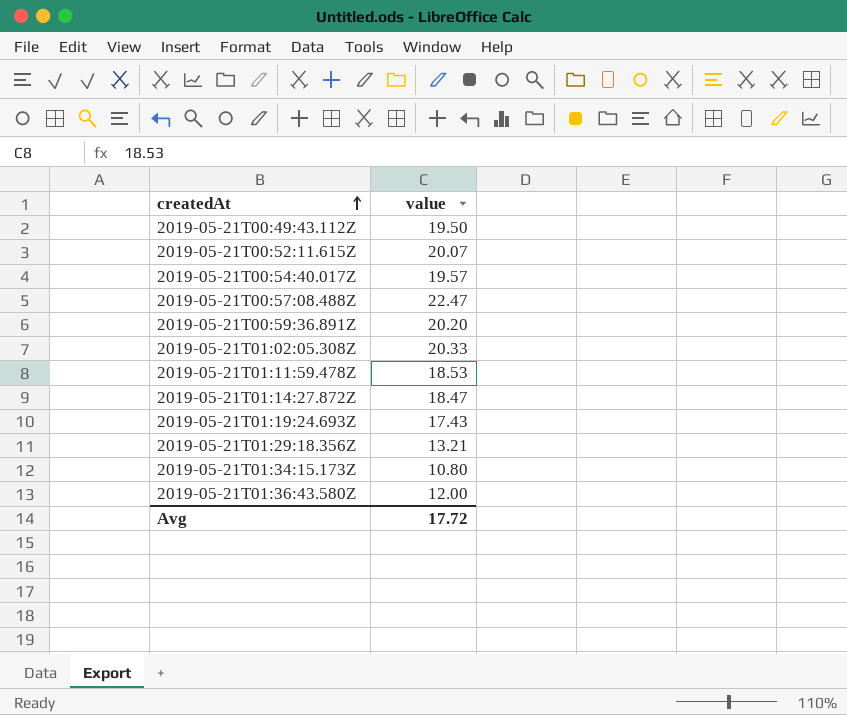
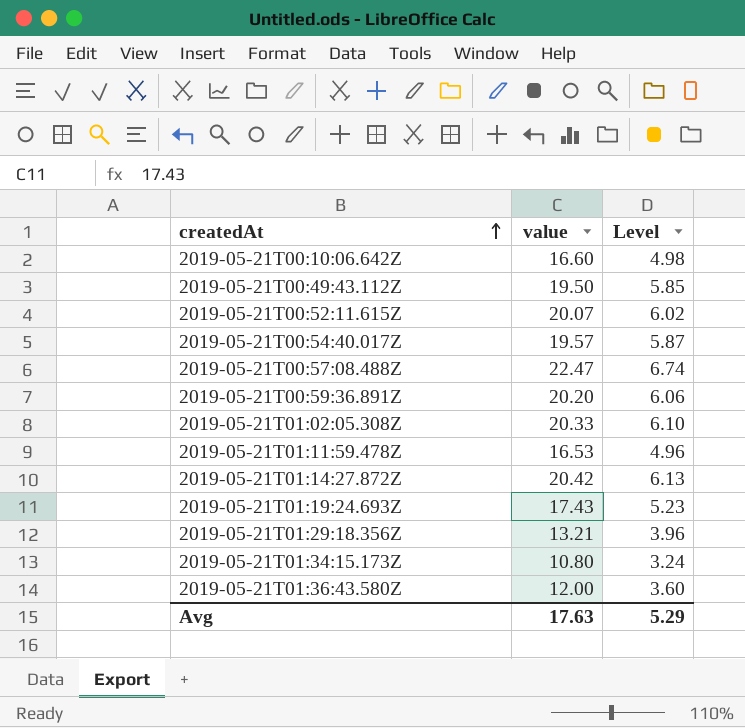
column Level | formula: none -> [value] * 0.3
row 2019-05-21T00:10:06.642Z: none -> 16.60 | 4.98
2019-05-21T01:11:59.478Z | value: 18.53 -> 16.53
2019-05-21T01:14:27.872Z | value: 18.47 -> 20.42
Avg | value: 17.72 -> 17.63

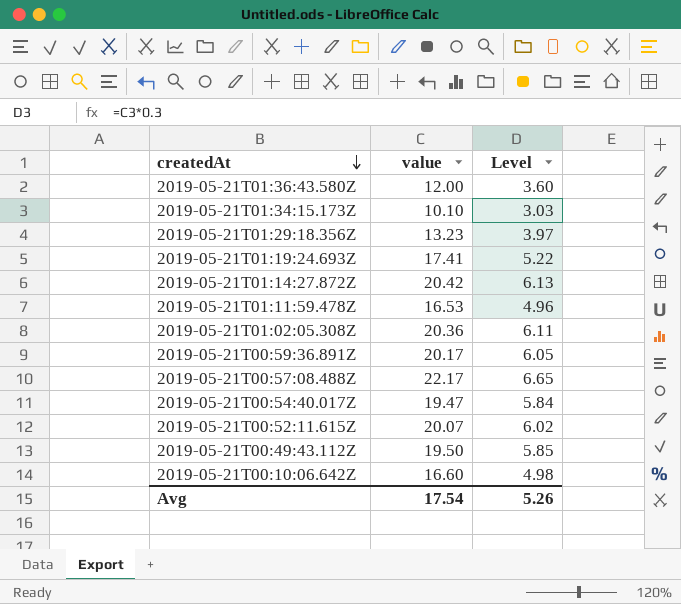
row order: createdAt ascending -> createdAt descending
2019-05-21T01:34:15.173Z | value: 10.80 -> 10.10
2019-05-21T01:34:15.173Z | Level: 3.24 -> 3.03
2019-05-21T01:29:18.356Z | value: 13.21 -> 13.23
2019-05-21T01:29:18.356Z | Level: 3.96 -> 3.97
2019-05-21T01:19:24.693Z | value: 17.43 -> 17.41
2019-05-21T01:19:24.693Z | Level: 5.23 -> 5.22
2019-05-21T01:02:05.308Z | value: 20.33 -> 20.36
2019-05-21T01:02:05.308Z | Level: 6.10 -> 6.11
2019-05-21T00:59:36.891Z | value: 20.20 -> 20.17
2019-05-21T00:59:36.891Z | Level: 6.06 -> 6.05
2019-05-21T00:57:08.488Z | value: 22.47 -> 22.17
2019-05-21T00:57:08.488Z | Level: 6.74 -> 6.65
2019-05-21T00:54:40.017Z | value: 19.57 -> 19.47
2019-05-21T00:54:40.017Z | Level: 5.87 -> 5.84
Avg | value: 17.63 -> 17.54
Avg | Level: 5.29 -> 5.26

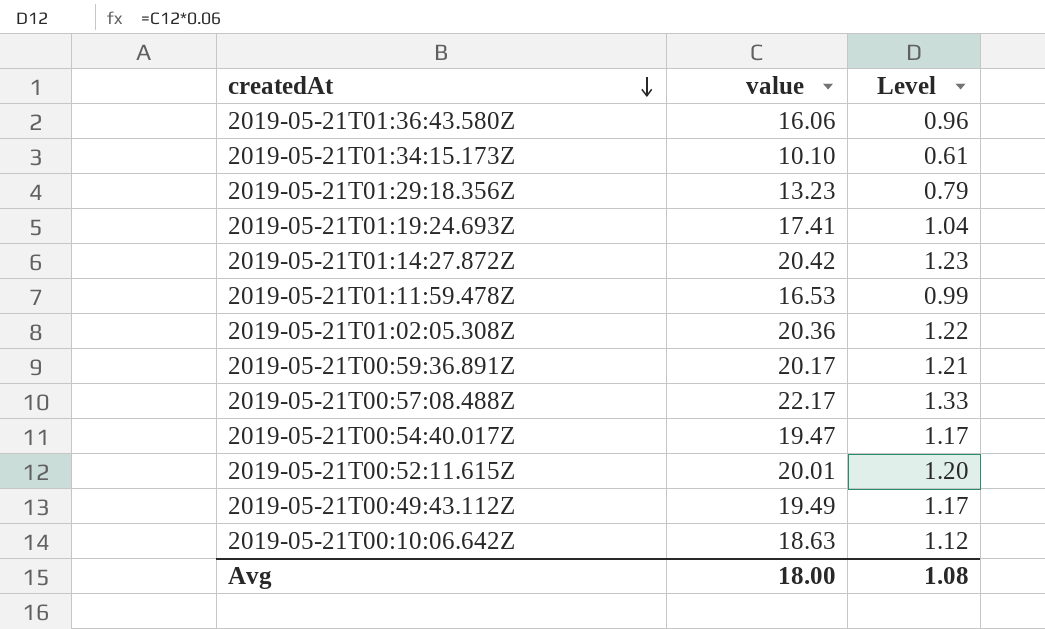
column Level | formula: [value] * 0.3 -> [value] * 0.06
2019-05-21T01:36:43.580Z | value: 12.00 -> 16.06
2019-05-21T00:52:11.615Z | value: 20.07 -> 20.01
2019-05-21T00:49:43.112Z | value: 19.50 -> 19.49
2019-05-21T00:10:06.642Z | value: 16.60 -> 18.63
Avg | value: 17.54 -> 18.00
Avg | Level: 5.26 -> 1.08

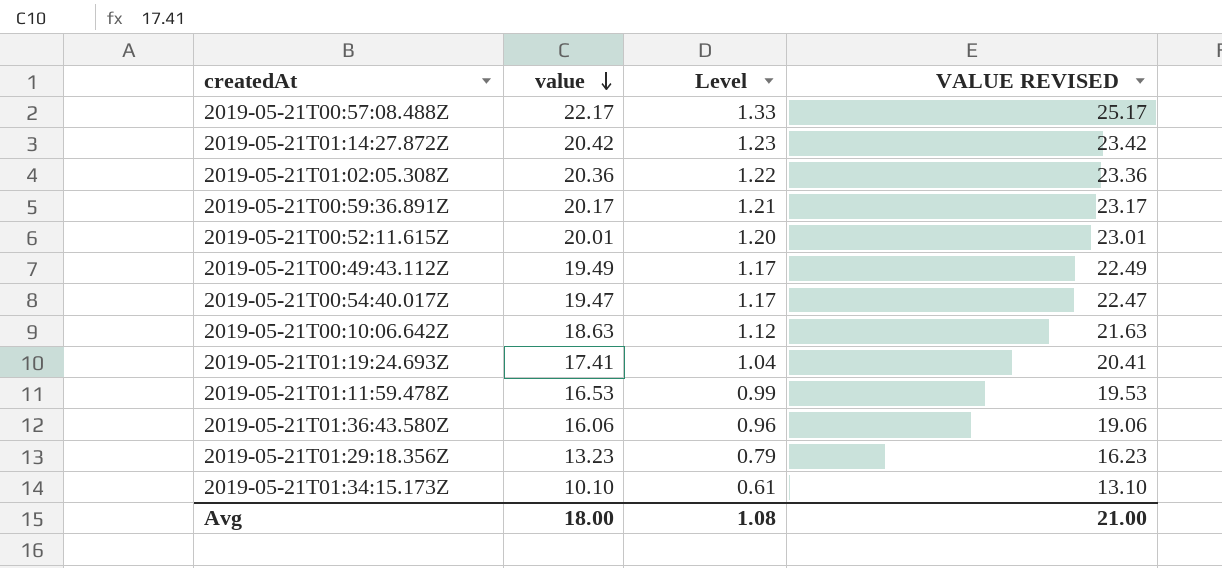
row order: createdAt descending -> value descending
column VALUE REVISED | formula: none -> [value] + 3

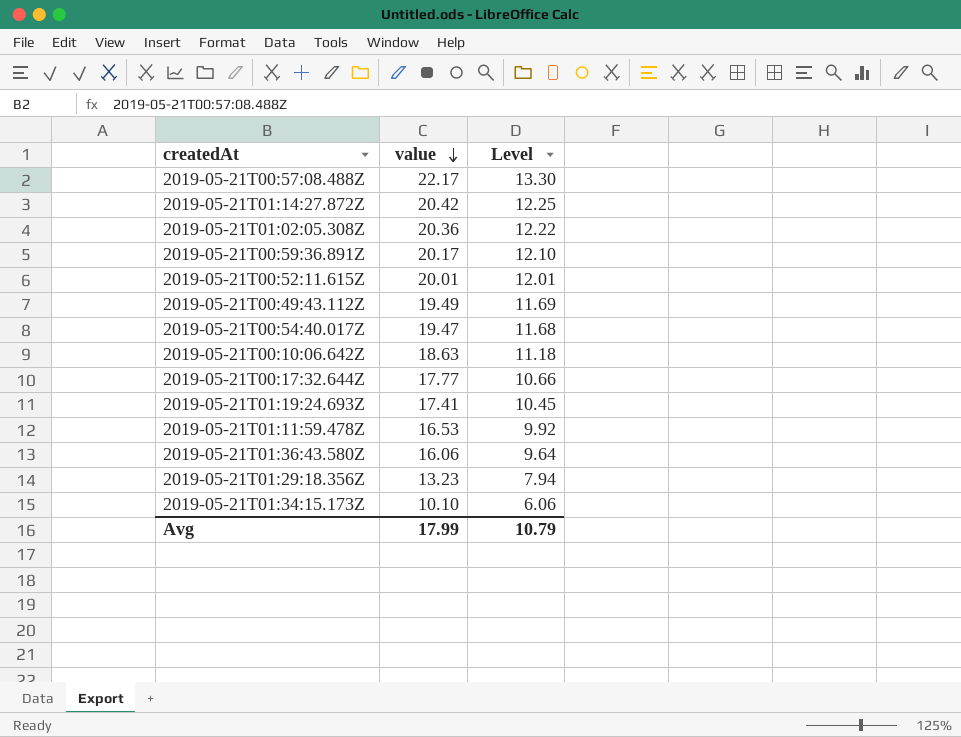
column VALUE REVISED | formula: [value] + 3 -> none
column Level | formula: [value] * 0.06 -> [value] * 0.6
row 2019-05-21T00:17:32.644Z: none -> 17.77 | 10.66
Avg | value: 18.00 -> 17.99
Avg | Level: 1.08 -> 10.79

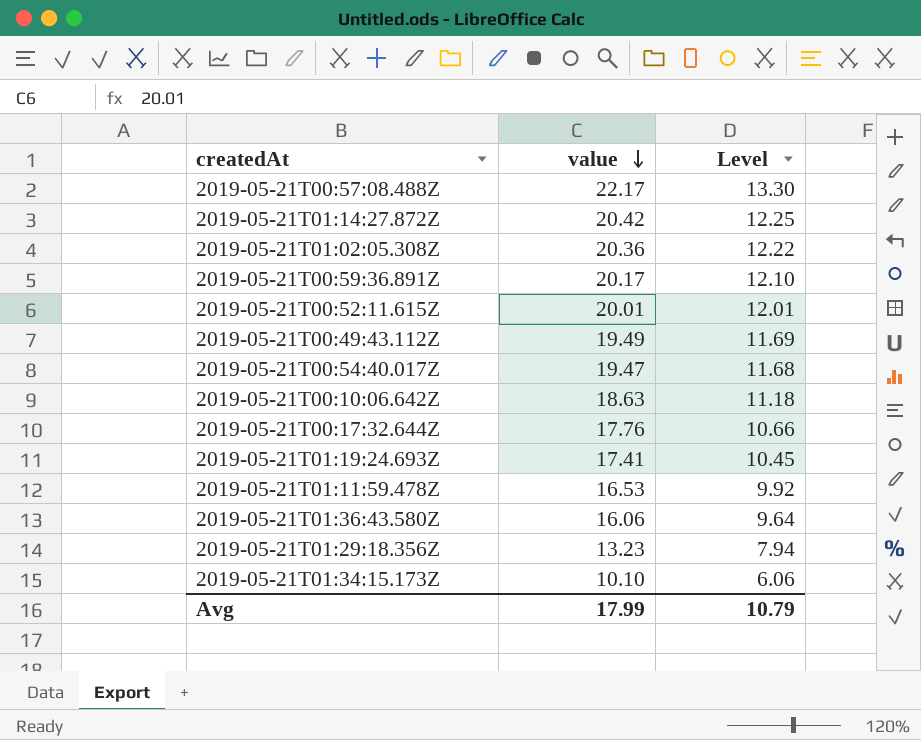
2019-05-21T00:17:32.644Z | value: 17.77 -> 17.76

